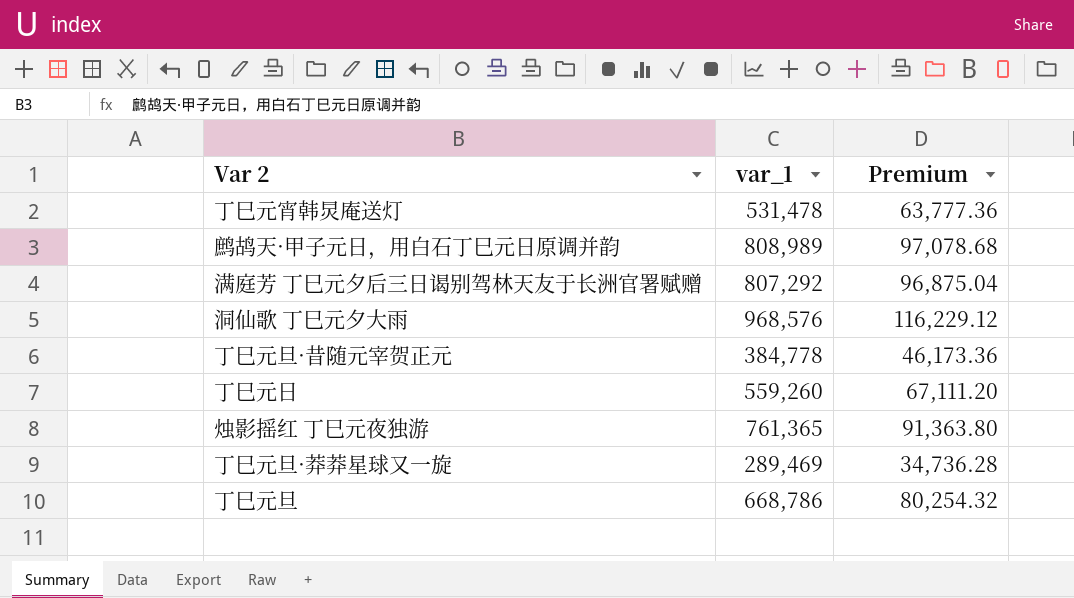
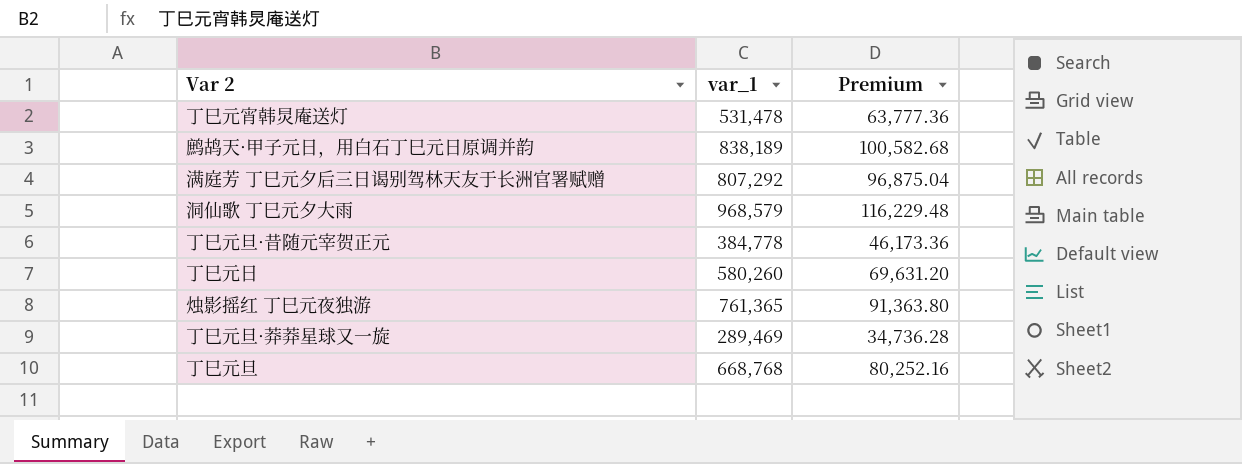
鹧鸪天·甲子元日，用白石丁巳元日原调并韵 | var_1: 808,989 -> 838,189
鹧鸪天·甲子元日，用白石丁巳元日原调并韵 | Premium: 97,078.68 -> 100,582.68
洞仙歌 丁巳元夕大雨 | var_1: 968,576 -> 968,579
洞仙歌 丁巳元夕大雨 | Premium: 116,229.12 -> 116,229.48
丁巳元日 | var_1: 559,260 -> 580,260
丁巳元日 | Premium: 67,111.20 -> 69,631.20
丁巳元旦 | var_1: 668,786 -> 668,768
丁巳元旦 | Premium: 80,254.32 -> 80,252.16

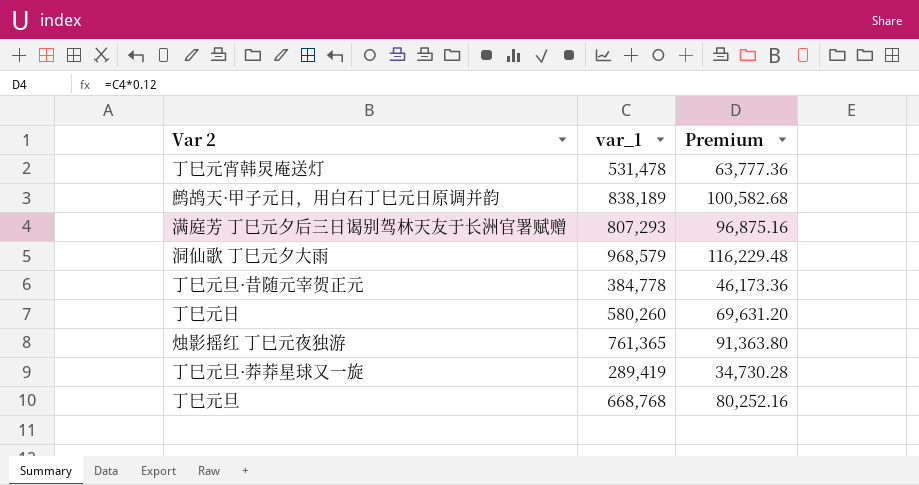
满庭芳 丁巳元夕后三日谒别驾林天友于长洲官署赋赠 | var_1: 807,292 -> 807,293
满庭芳 丁巳元夕后三日谒别驾林天友于长洲官署赋赠 | Premium: 96,875.04 -> 96,875.16
丁巳元旦·莽莽星球又一旋 | var_1: 289,469 -> 289,419
丁巳元旦·莽莽星球又一旋 | Premium: 34,736.28 -> 34,730.28

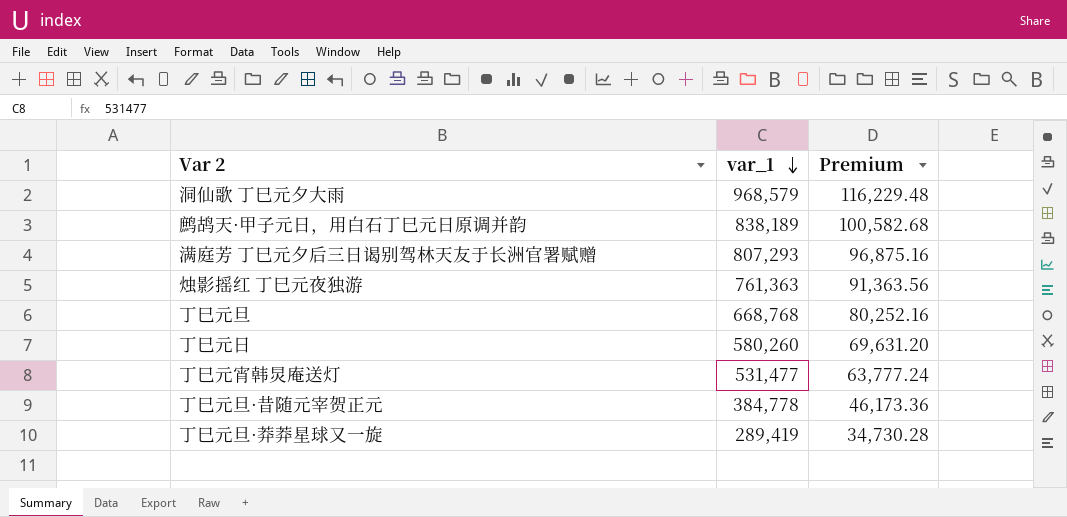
row order: none -> var_1 descending
烛影摇红 丁巳元夜独游 | var_1: 761,365 -> 761,363
烛影摇红 丁巳元夜独游 | Premium: 91,363.80 -> 91,363.56
丁巳元宵韩炅庵送灯 | var_1: 531,478 -> 531,477
丁巳元宵韩炅庵送灯 | Premium: 63,777.36 -> 63,777.24

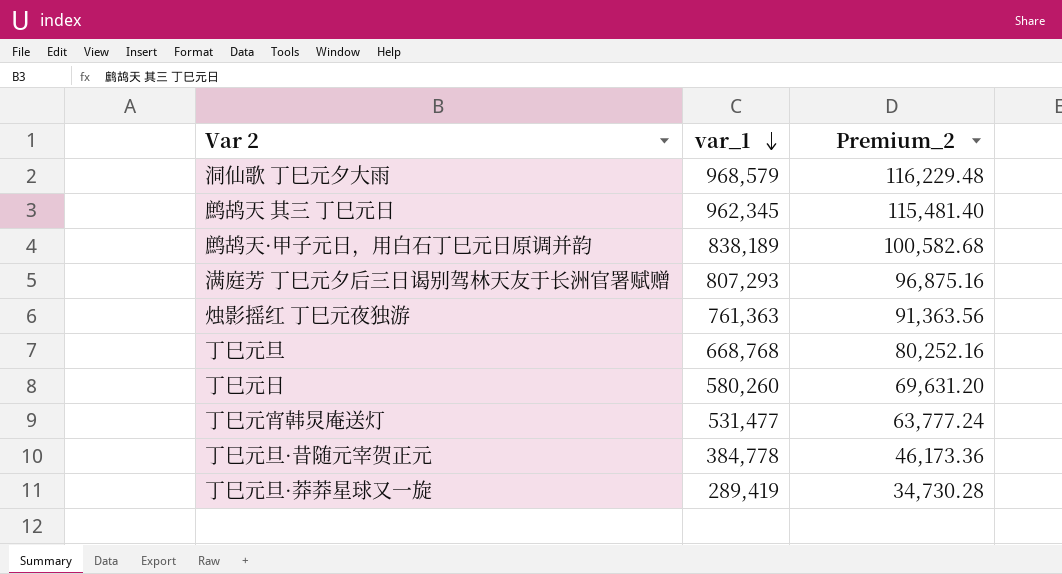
column name: Premium -> Premium_2
row 鹧鸪天 其三 丁巳元日: none -> 962,345 | 115,481.40

